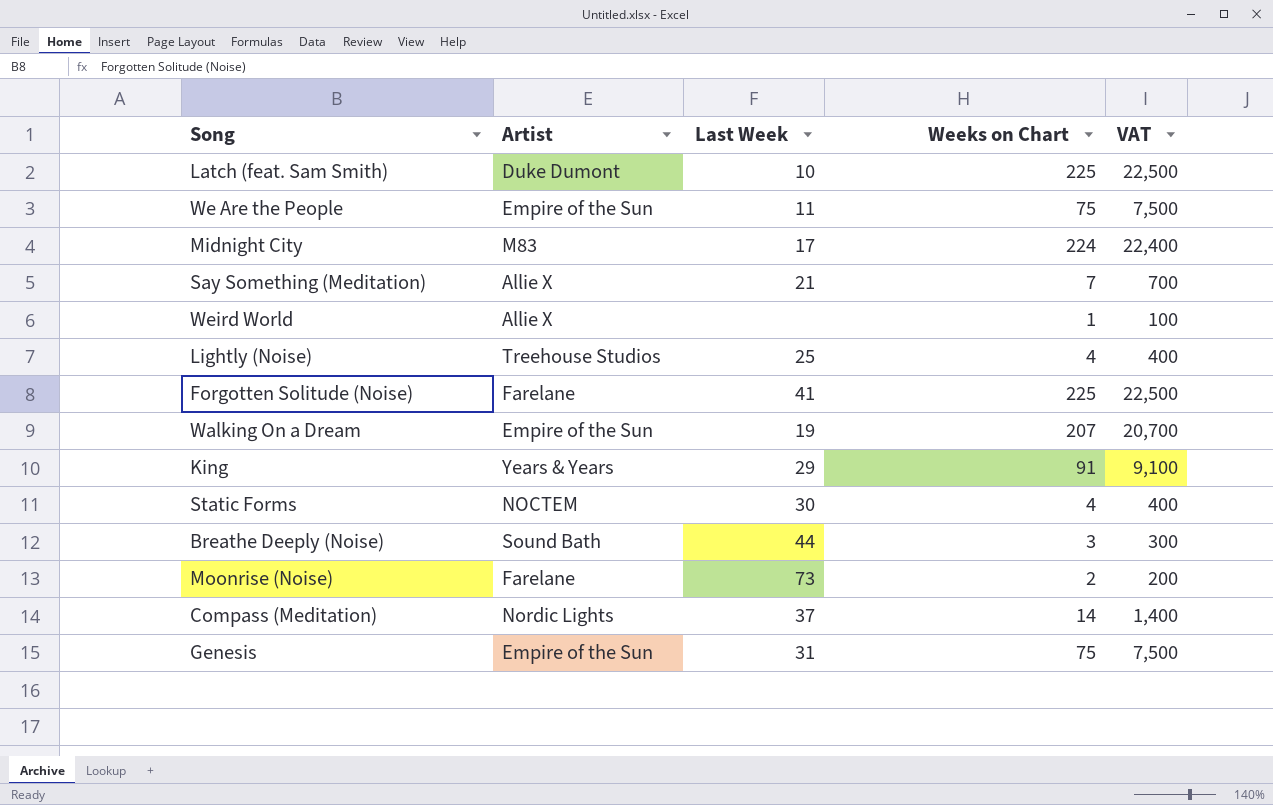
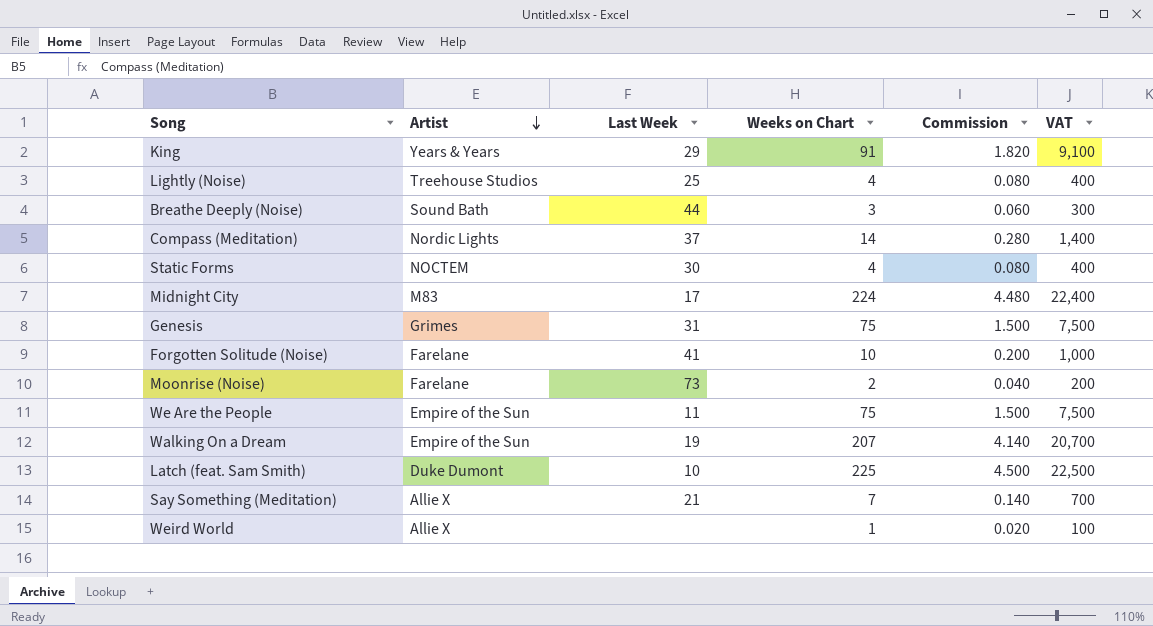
row order: none -> Artist descending
column Commission | formula: none -> [Weeks on Chart] * 0.02
Genesis | Artist: Empire of the Sun -> Grimes
Forgotten Solitude (Noise) | Weeks on Chart: 225 -> 10
Forgotten Solitude (Noise) | VAT: 22,500 -> 1,000

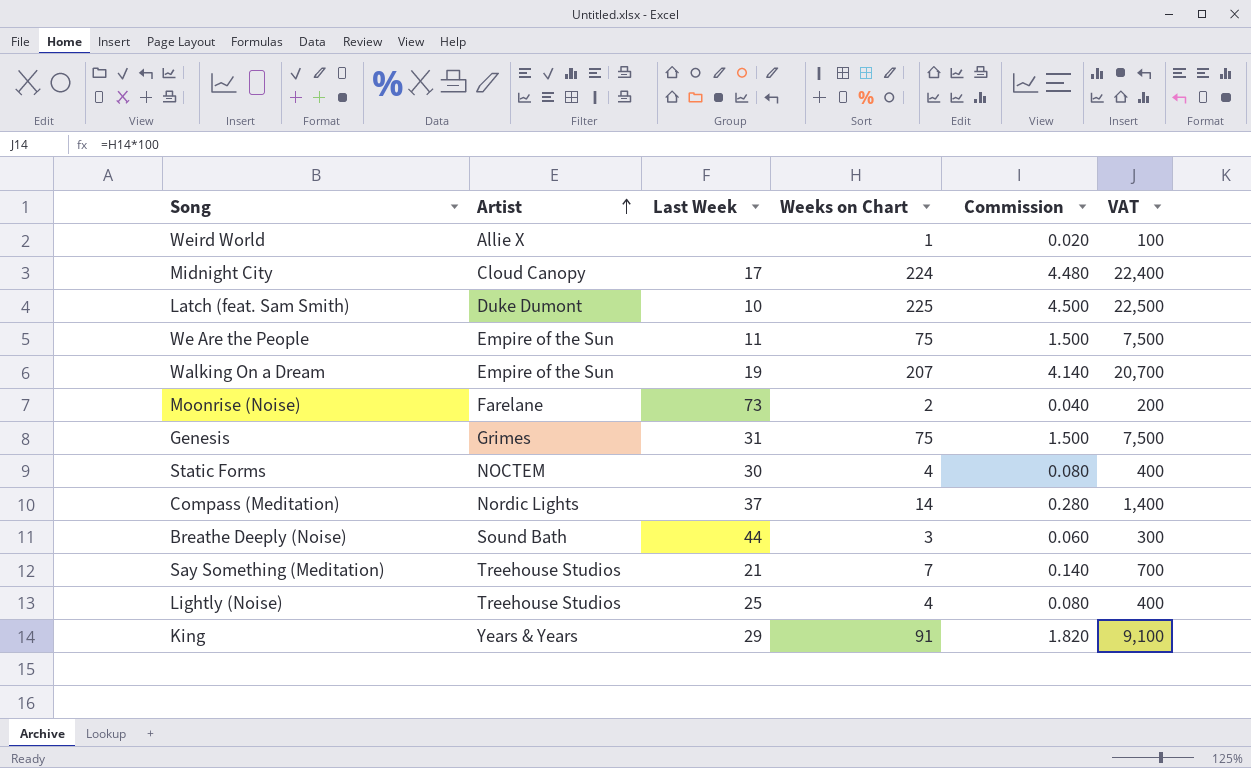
row order: Artist descending -> Artist ascending
row Forgotten Solitude (Noise): Farelane | 41 | 10 | 0.200 | 1,000 -> none
Midnight City | Artist: M83 -> Cloud Canopy
Say Something (Meditation) | Artist: Allie X -> Treehouse Studios

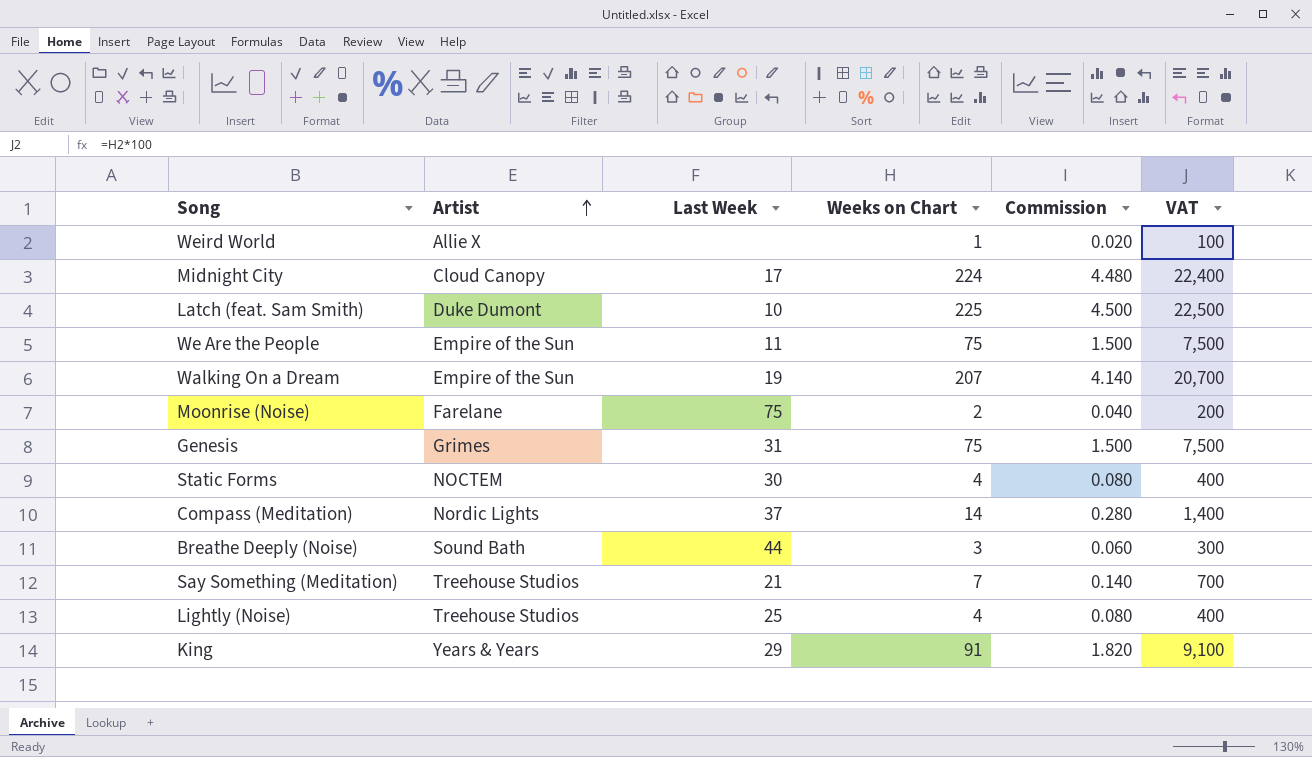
Moonrise (Noise) | Last Week: 73 -> 75

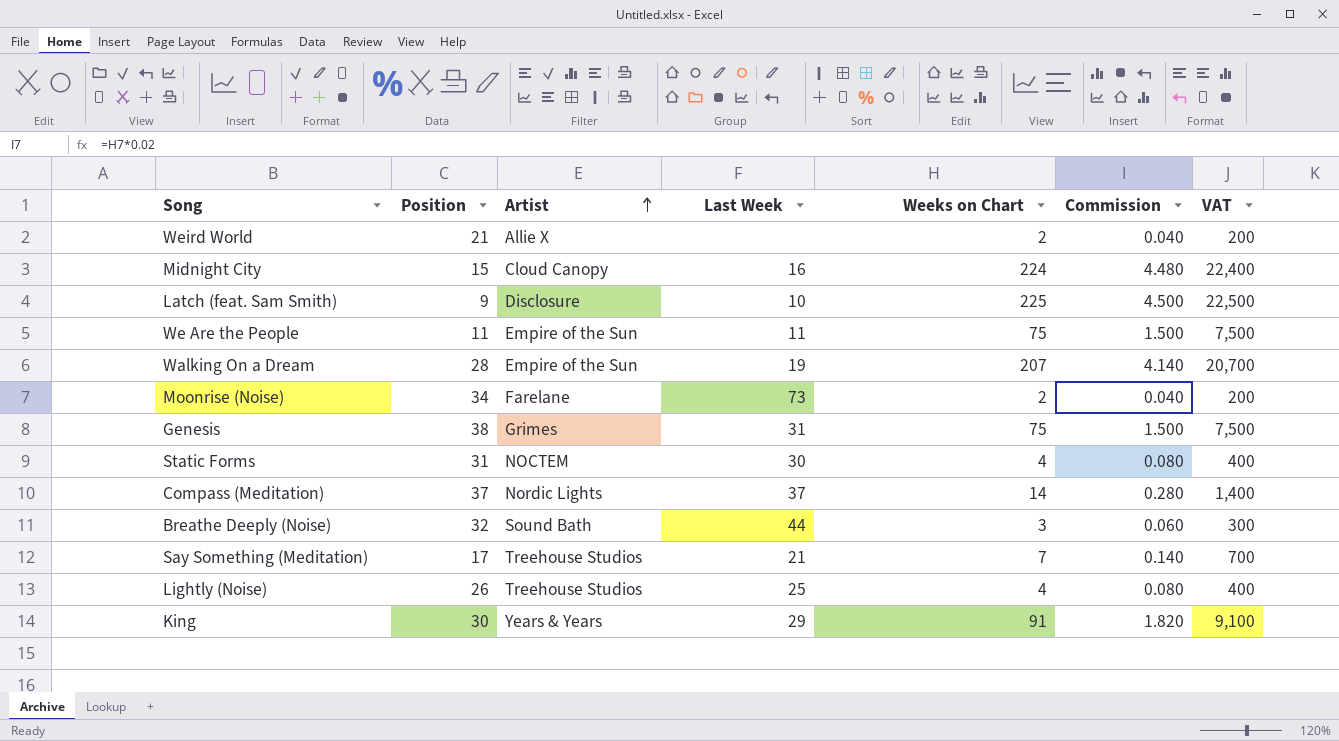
column Position | position: none -> 2
Weird World | Weeks on Chart: 1 -> 2
Weird World | Commission: 0.020 -> 0.040
Weird World | VAT: 100 -> 200
Midnight City | Last Week: 17 -> 16
Latch (feat. Sam Smith) | Artist: Duke Dumont -> Disclosure
Moonrise (Noise) | Last Week: 75 -> 73

